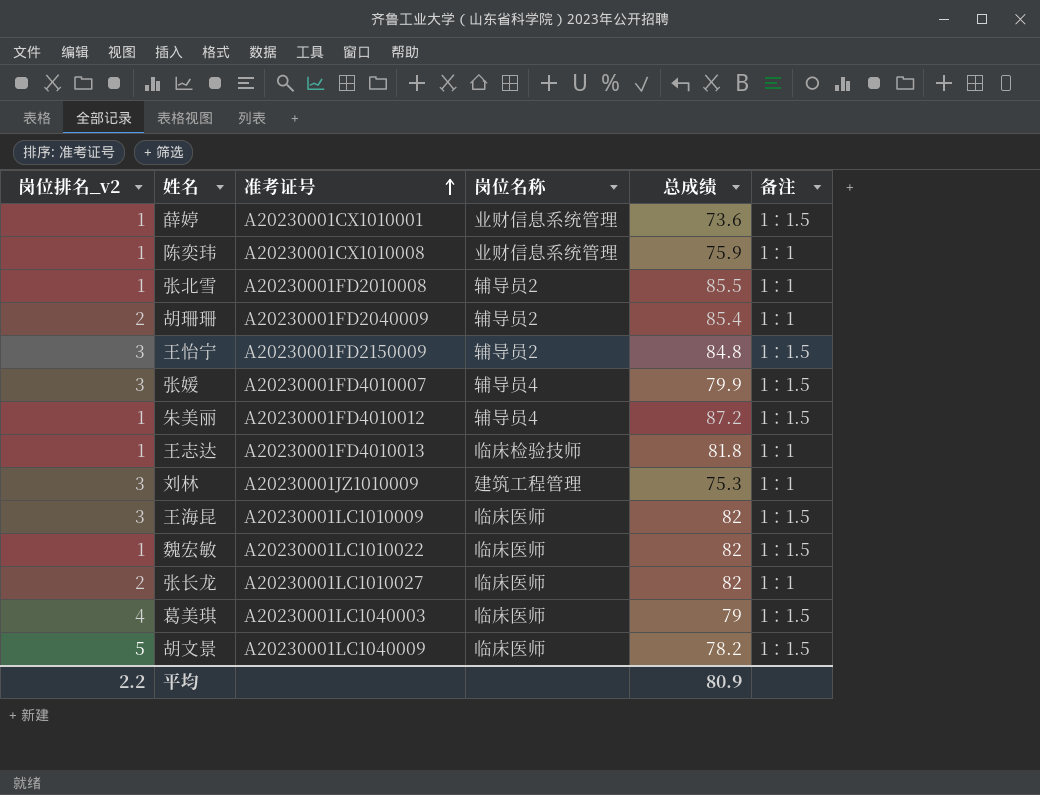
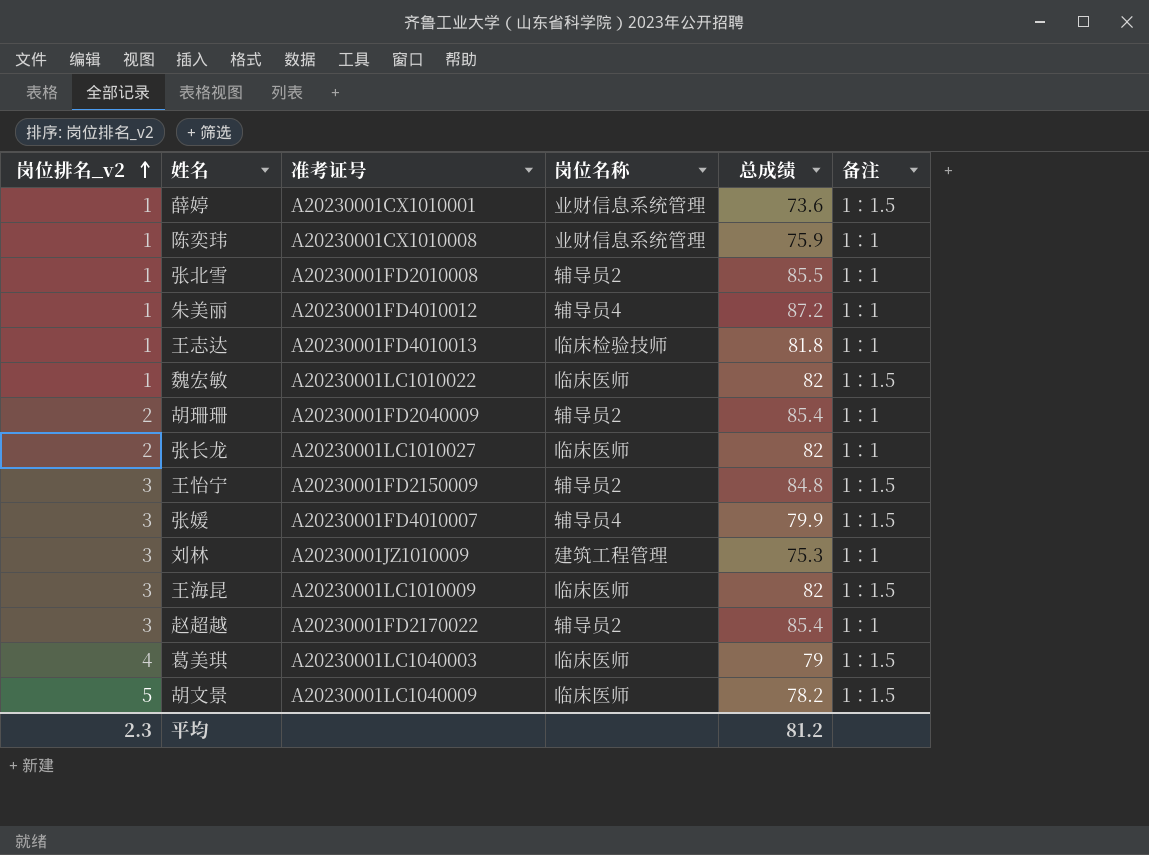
row order: 准考证号 ascending -> 岗位排名_v2 ascending
朱美丽 | 备注: 1：1.5 -> 1：1
row 赵超越: none -> 3 | A20230001FD2170022 | 辅导员2 | 85.4 | 1：1
平均 | 岗位排名_v2: 2.2 -> 2.3
平均 | 总成绩: 80.9 -> 81.2

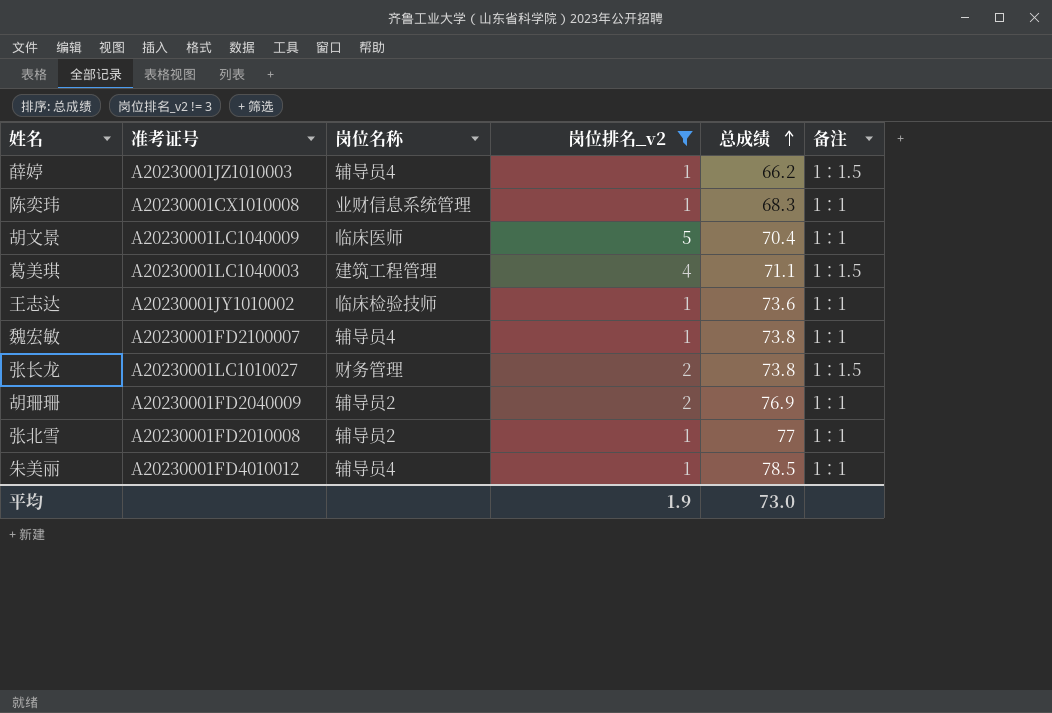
filter: none -> 岗位排名_v2 != 3
row order: 岗位排名_v2 ascending -> 总成绩 ascending
column 岗位排名_v2 | position: 1 -> 4
薛婷 | 准考证号: A20230001CX1010001 -> A20230001JZ1010003
薛婷 | 岗位名称: 业财信息系统管理 -> 辅导员4
薛婷 | 总成绩: 73.6 -> 66.2
陈奕玮 | 总成绩: 75.9 -> 68.3
胡文景 | 总成绩: 78.2 -> 70.4
胡文景 | 备注: 1：1.5 -> 1：1
葛美琪 | 岗位名称: 临床医师 -> 建筑工程管理
葛美琪 | 总成绩: 79 -> 71.1
王志达 | 准考证号: A20230001FD4010013 -> A20230001JY1010002
王志达 | 总成绩: 81.8 -> 73.6
魏宏敏 | 准考证号: A20230001LC1010022 -> A20230001FD2100007
魏宏敏 | 岗位名称: 临床医师 -> 辅导员4
魏宏敏 | 总成绩: 82 -> 73.8
魏宏敏 | 备注: 1：1.5 -> 1：1
张长龙 | 岗位名称: 临床医师 -> 财务管理
张长龙 | 总成绩: 82 -> 73.8
张长龙 | 备注: 1：1 -> 1：1.5
胡珊珊 | 总成绩: 85.4 -> 76.9
张北雪 | 总成绩: 85.5 -> 77
朱美丽 | 总成绩: 87.2 -> 78.5
平均 | 岗位排名_v2: 2.3 -> 1.9
平均 | 总成绩: 81.2 -> 73.0

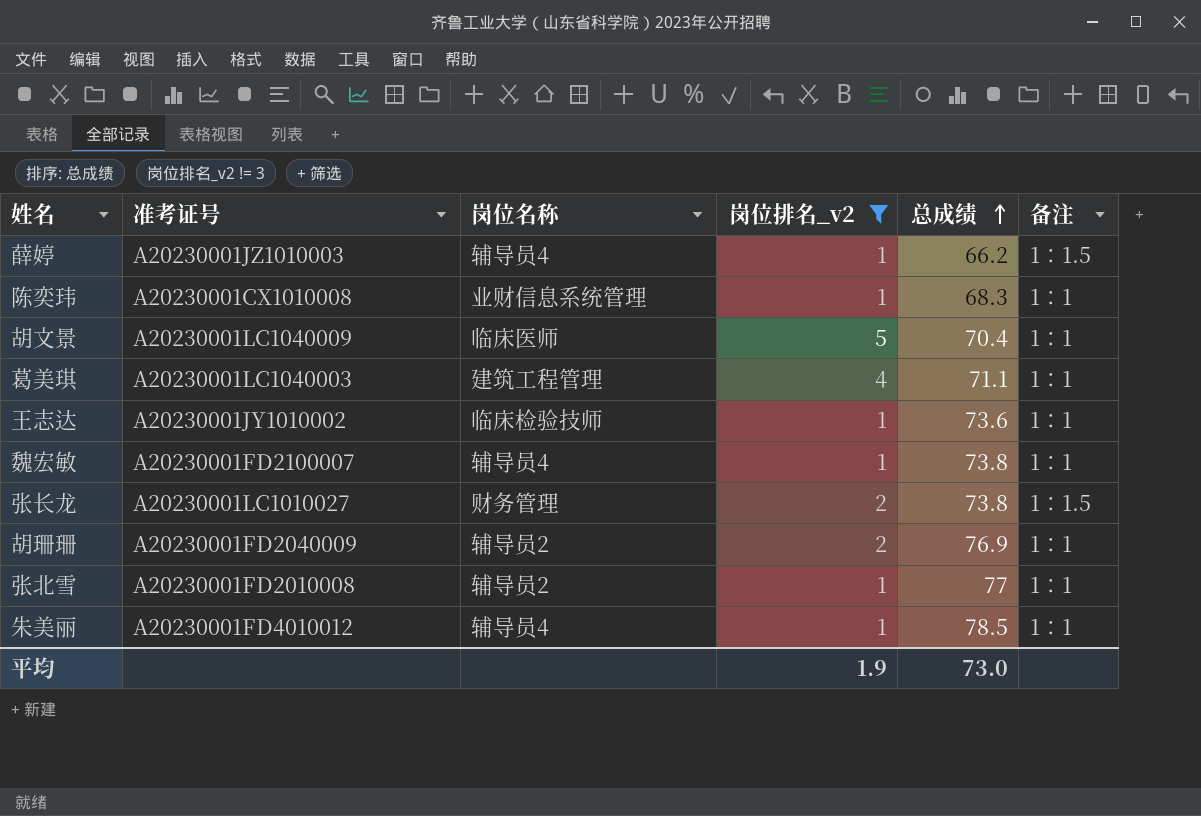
葛美琪 | 备注: 1：1.5 -> 1：1

